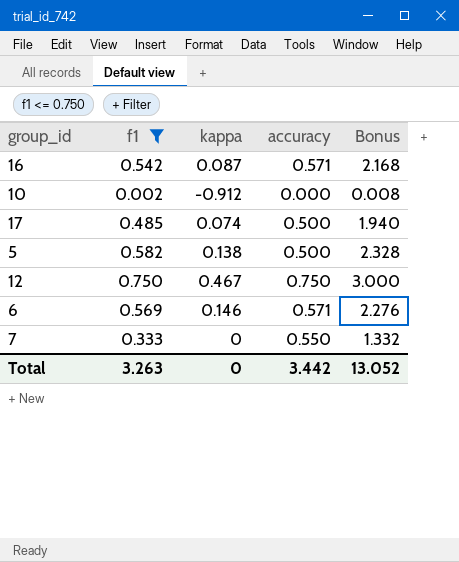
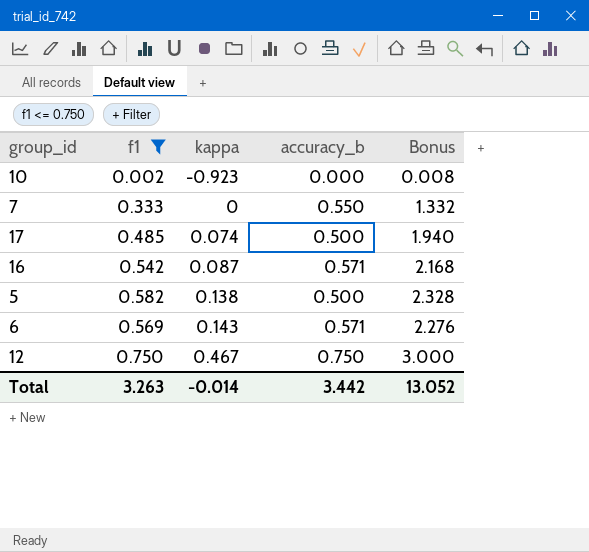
row order: none -> kappa ascending
column name: accuracy -> accuracy_b
10 | kappa: -0.912 -> -0.923
6 | kappa: 0.146 -> 0.143
Total | kappa: 0 -> -0.014

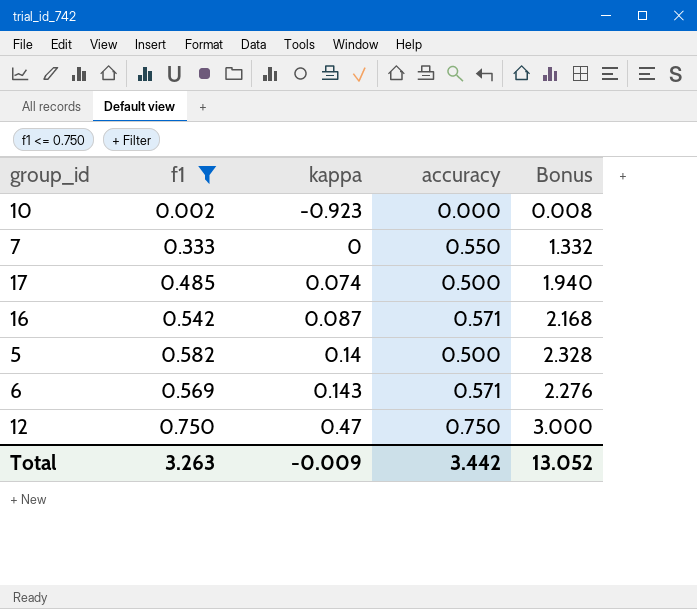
column name: accuracy_b -> accuracy
5 | kappa: 0.138 -> 0.14
12 | kappa: 0.467 -> 0.47
Total | kappa: -0.014 -> -0.009

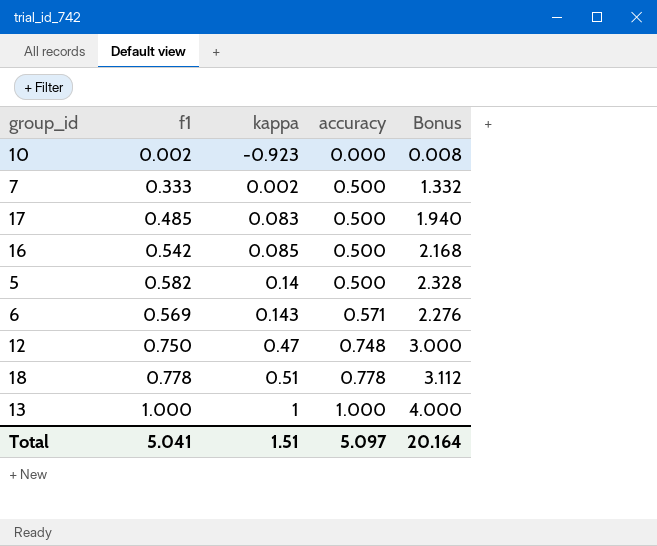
filter: f1 <= 0.750 -> none
7 | kappa: 0 -> 0.002
7 | accuracy: 0.550 -> 0.500
17 | kappa: 0.074 -> 0.083
16 | kappa: 0.087 -> 0.085
16 | accuracy: 0.571 -> 0.500
12 | accuracy: 0.750 -> 0.748
Total | f1: 3.263 -> 5.041
Total | kappa: -0.009 -> 1.51
Total | accuracy: 3.442 -> 5.097
Total | Bonus: 13.052 -> 20.164

